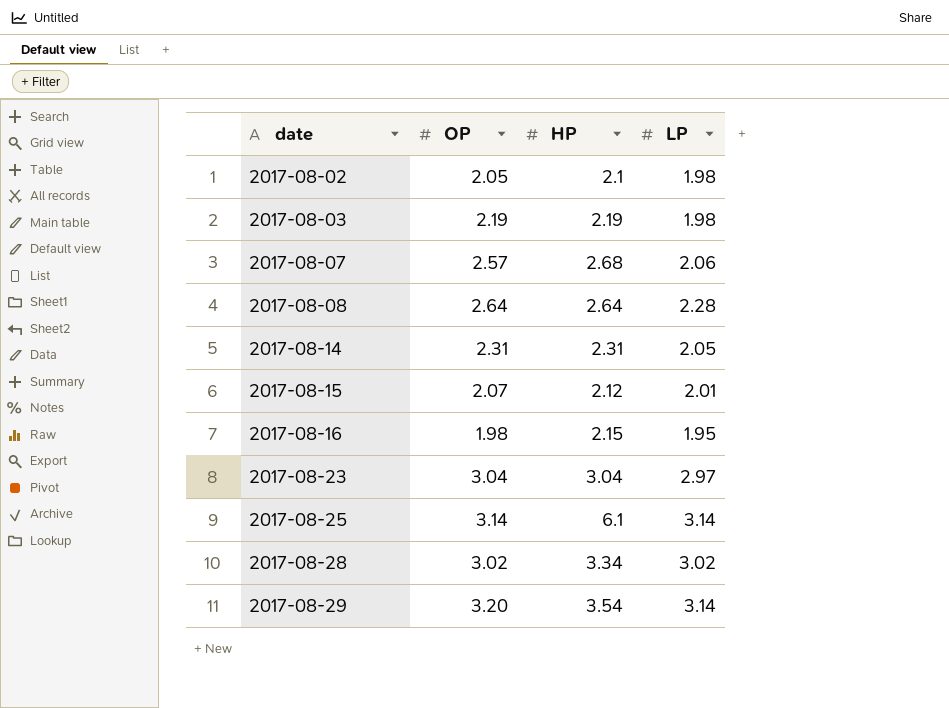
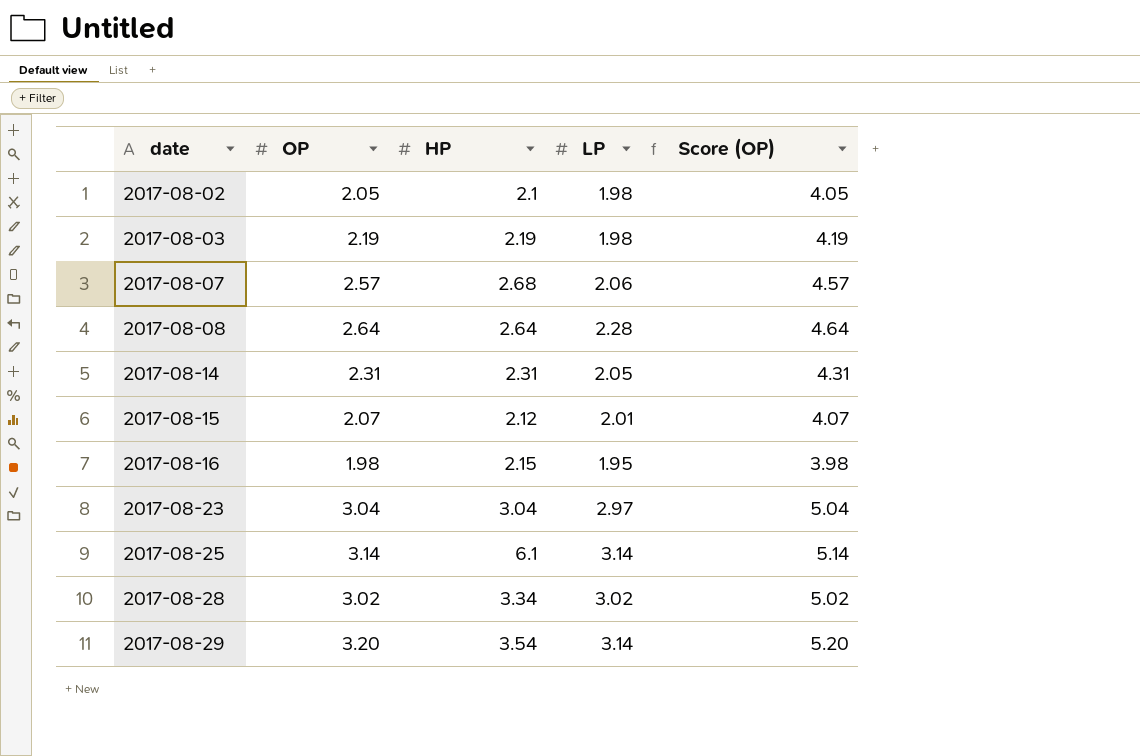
column Score (OP) | formula: none -> [OP] + 2

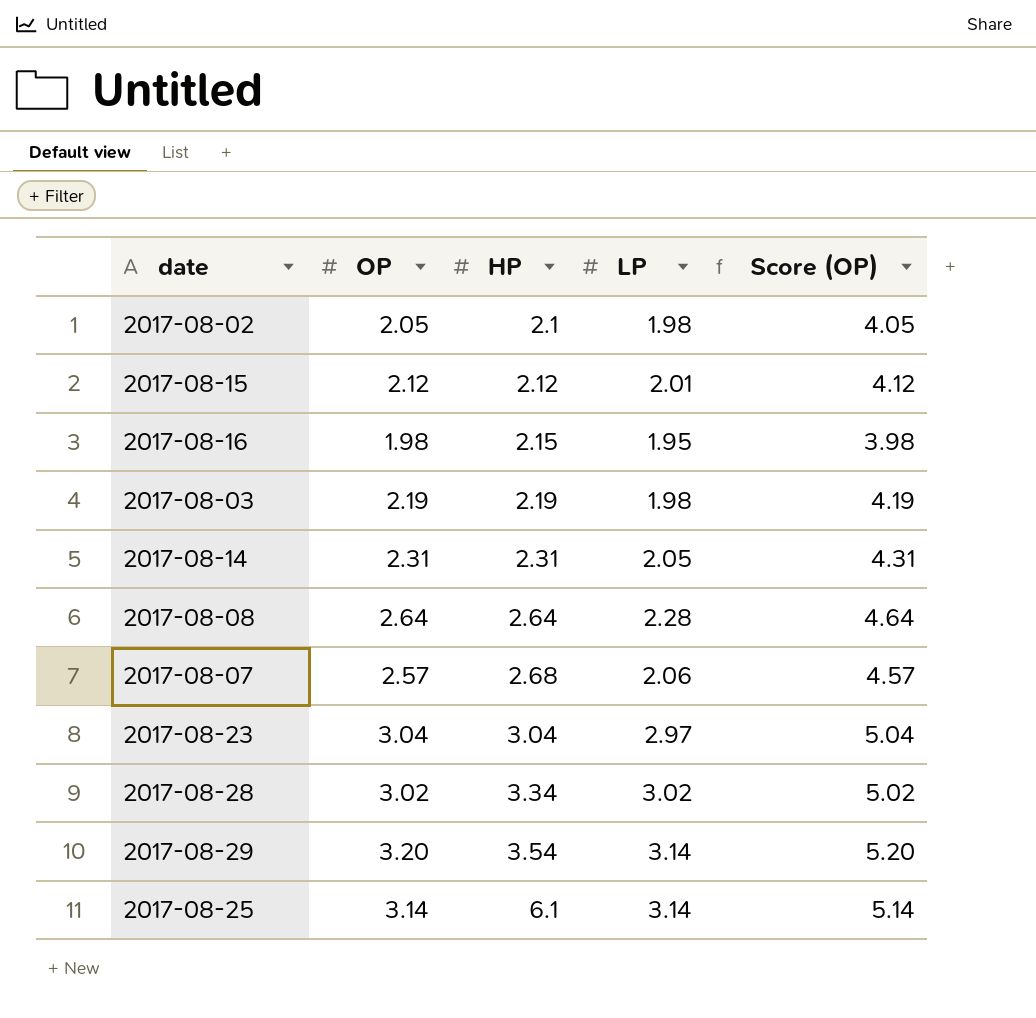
row order: date ascending -> HP ascending
2017-08-15 | OP: 2.07 -> 2.12
2017-08-15 | Score (OP): 4.07 -> 4.12

